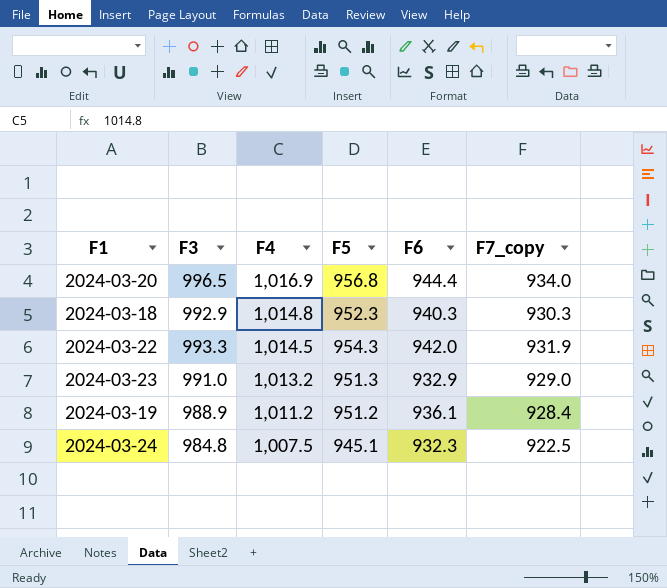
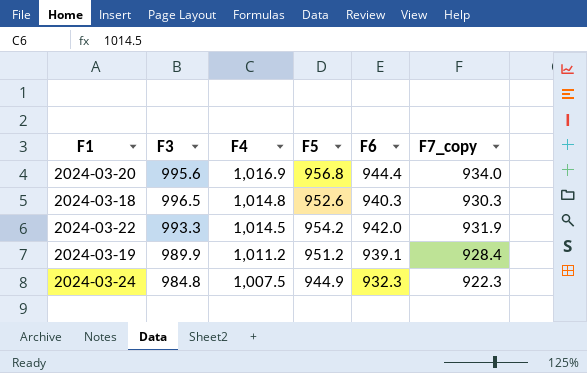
row 2024-03-23: 991.0 | 1,013.2 | 951.3 | 932.9 | 929.0 -> none
2024-03-20 | F3: 996.5 -> 995.6
2024-03-18 | F3: 992.9 -> 996.5
2024-03-18 | F5: 952.3 -> 952.6
2024-03-22 | F5: 954.3 -> 954.2
2024-03-19 | F3: 988.9 -> 989.9
2024-03-19 | F6: 936.1 -> 939.1
2024-03-24 | F5: 945.1 -> 944.9
2024-03-24 | F7_copy: 922.5 -> 922.3

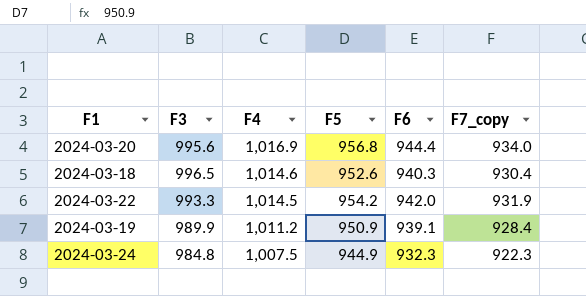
2024-03-18 | F4: 1,014.8 -> 1,014.6
2024-03-18 | F7_copy: 930.3 -> 930.4
2024-03-19 | F5: 951.2 -> 950.9

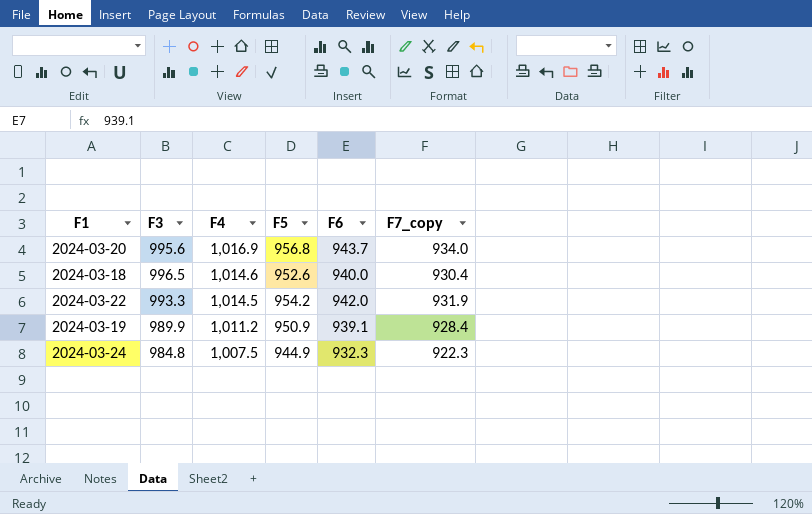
2024-03-20 | F6: 944.4 -> 943.7
2024-03-18 | F6: 940.3 -> 940.0

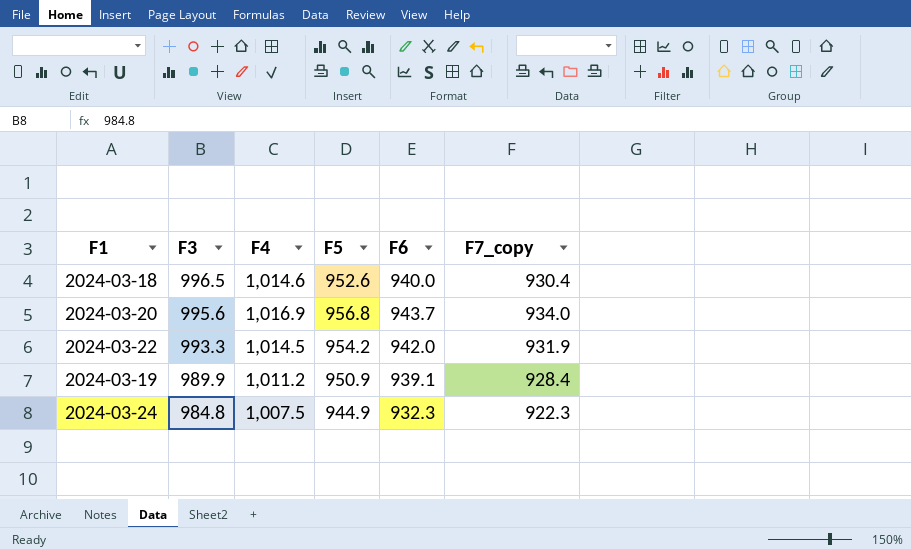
row order: F4 descending -> F3 descending

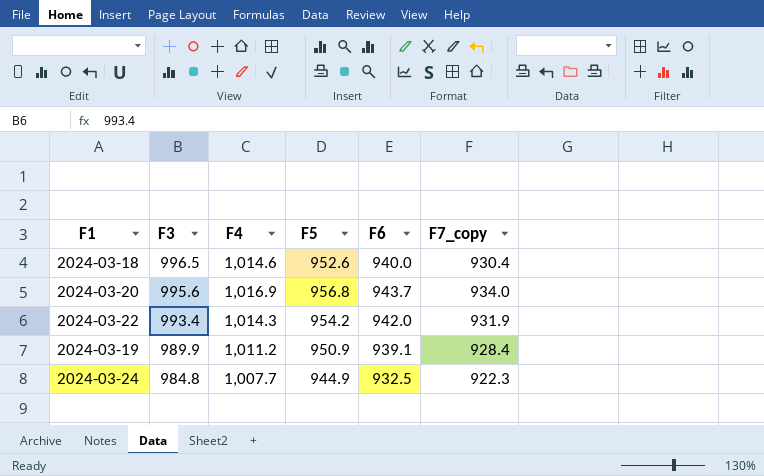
2024-03-22 | F3: 993.3 -> 993.4
2024-03-22 | F4: 1,014.5 -> 1,014.3
2024-03-24 | F4: 1,007.5 -> 1,007.7
2024-03-24 | F6: 932.3 -> 932.5

